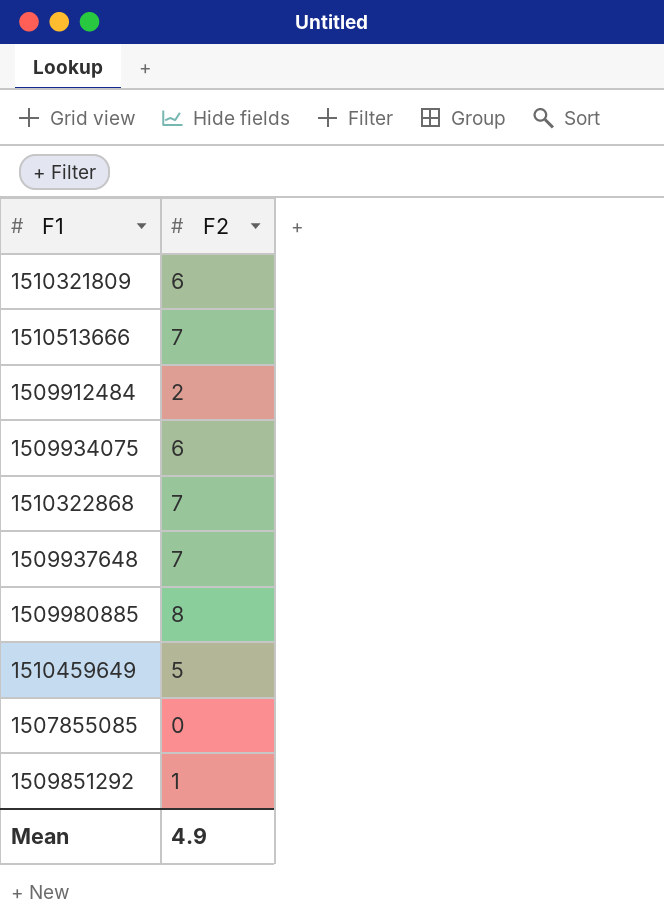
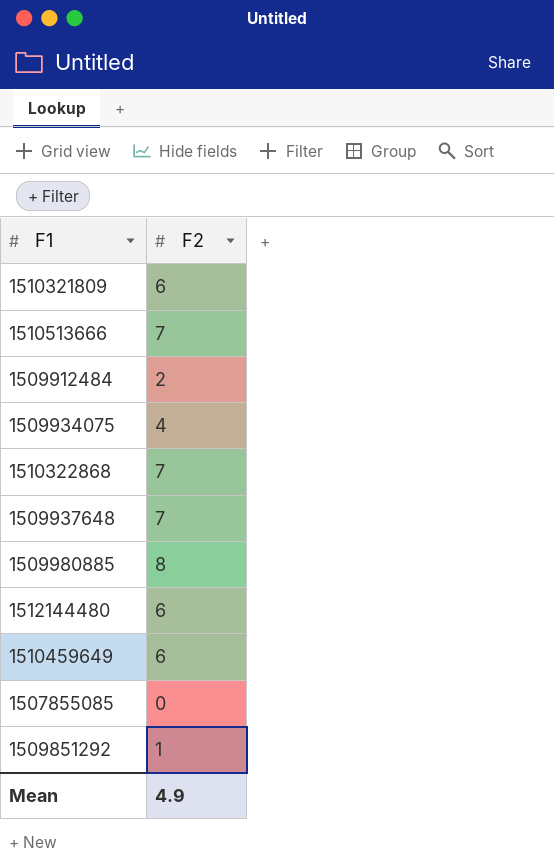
1509934075 | F2: 6 -> 4
row 1512144480: none -> 6
1510459649 | F2: 5 -> 6

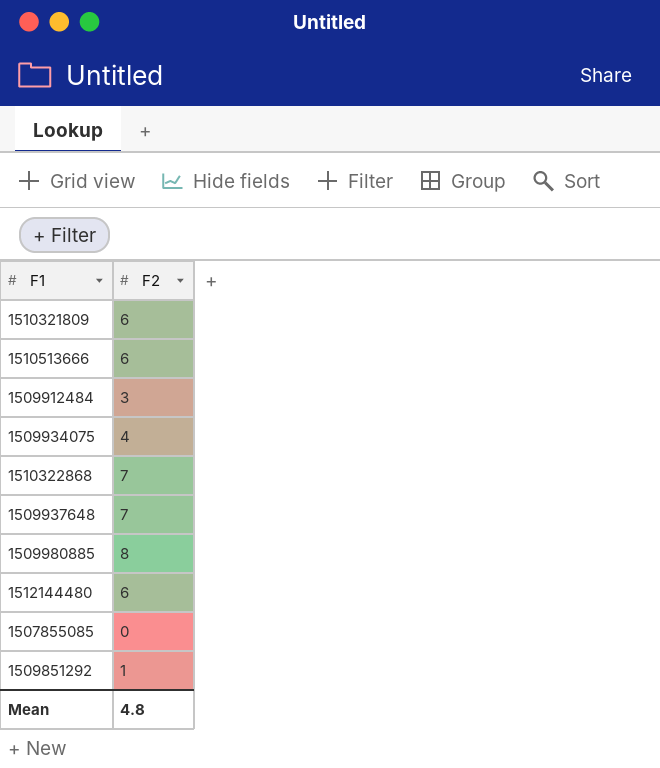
row 1510459649: 6 -> none
1510513666 | F2: 7 -> 6
1509912484 | F2: 2 -> 3
Mean | F2: 4.9 -> 4.8

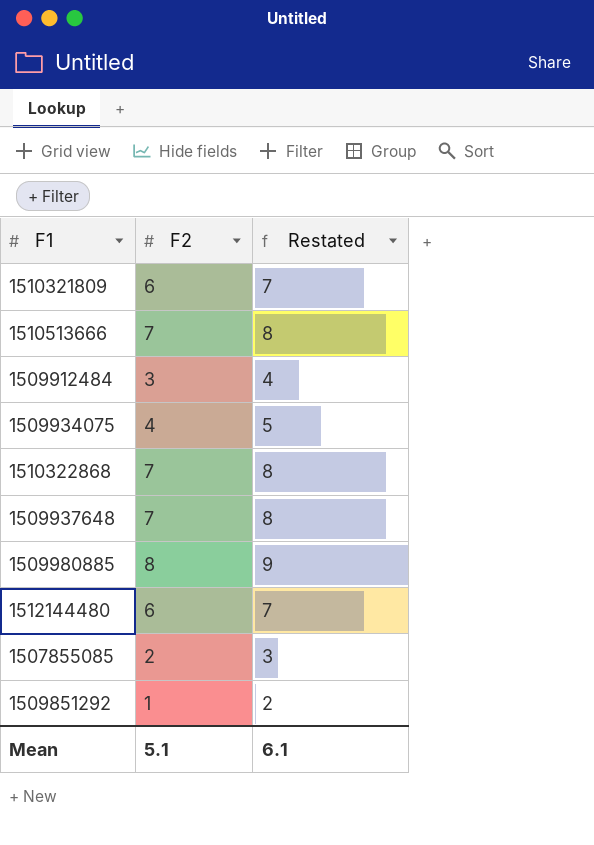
column Restated | formula: none -> [F2] + 1
1510513666 | F2: 6 -> 7
1507855085 | F2: 0 -> 2
Mean | F2: 4.8 -> 5.1

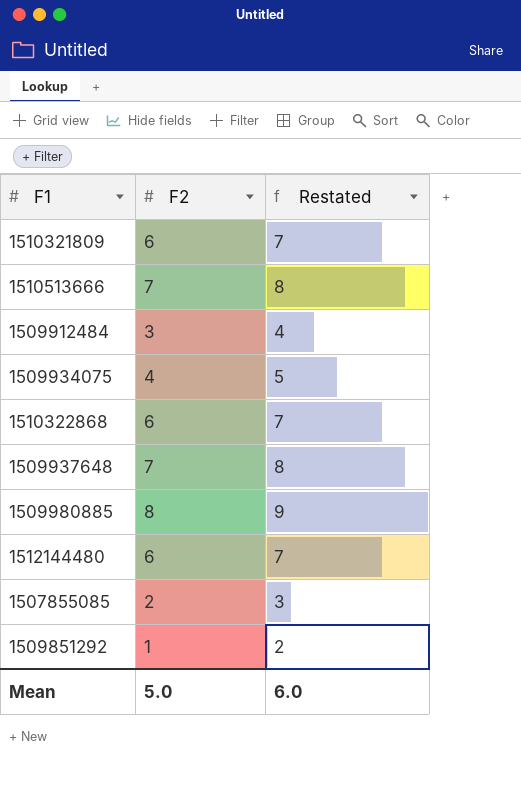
1510322868 | F2: 7 -> 6
1510322868 | Restated: 8 -> 7
Mean | F2: 5.1 -> 5.0
Mean | Restated: 6.1 -> 6.0

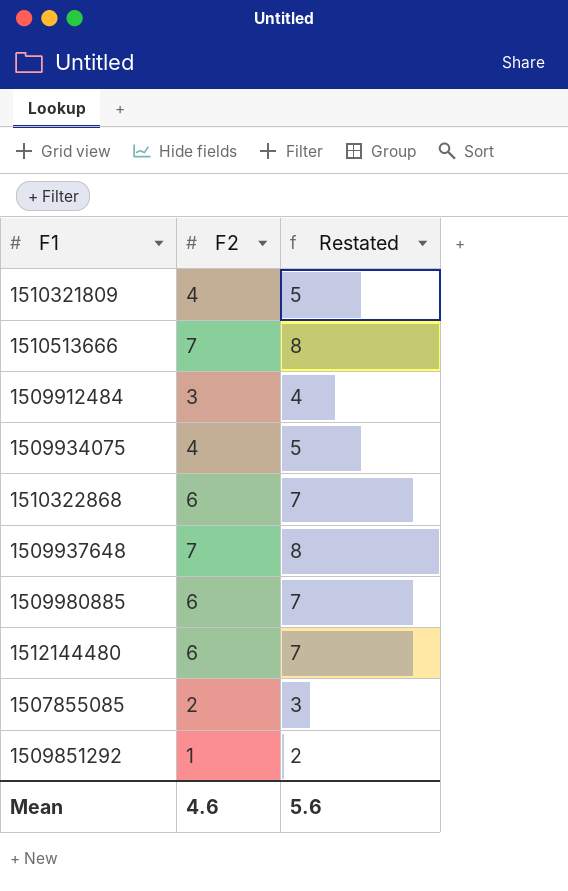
1510321809 | F2: 6 -> 4
1510321809 | Restated: 7 -> 5
1509980885 | F2: 8 -> 6
1509980885 | Restated: 9 -> 7
Mean | F2: 5.0 -> 4.6
Mean | Restated: 6.0 -> 5.6

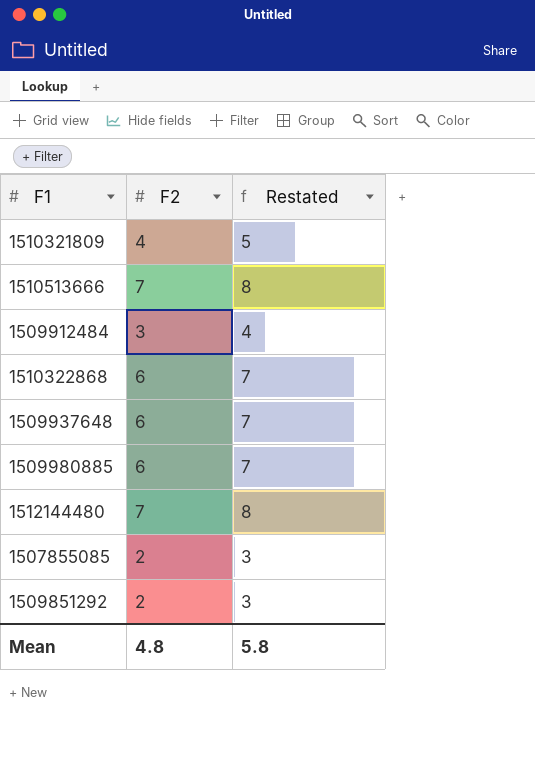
row 1509934075: 4 | 5 -> none
1509937648 | F2: 7 -> 6
1509937648 | Restated: 8 -> 7
1512144480 | F2: 6 -> 7
1512144480 | Restated: 7 -> 8
1509851292 | F2: 1 -> 2
1509851292 | Restated: 2 -> 3
Mean | F2: 4.6 -> 4.8
Mean | Restated: 5.6 -> 5.8

